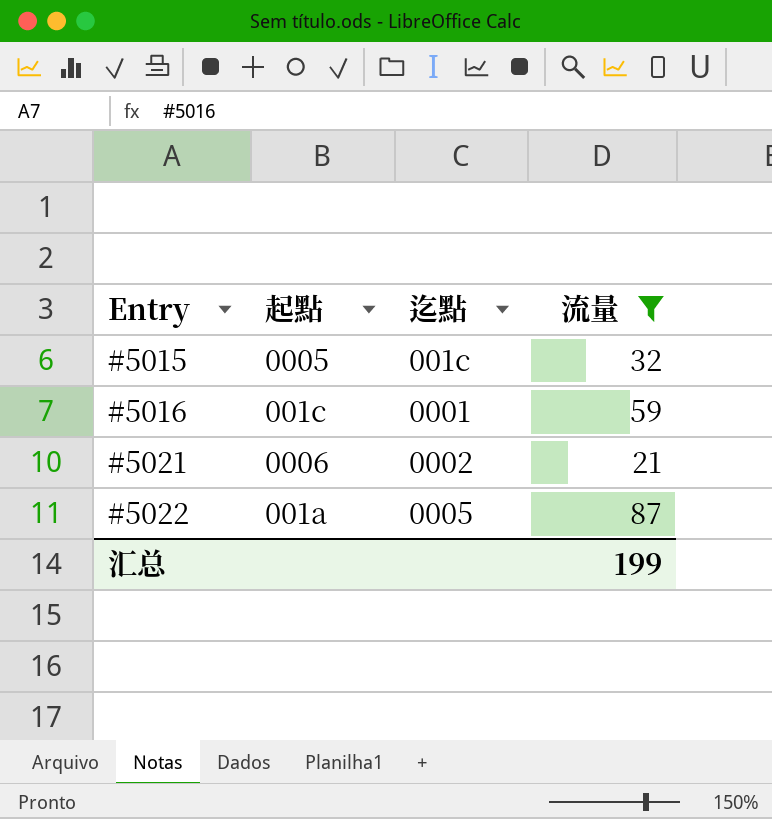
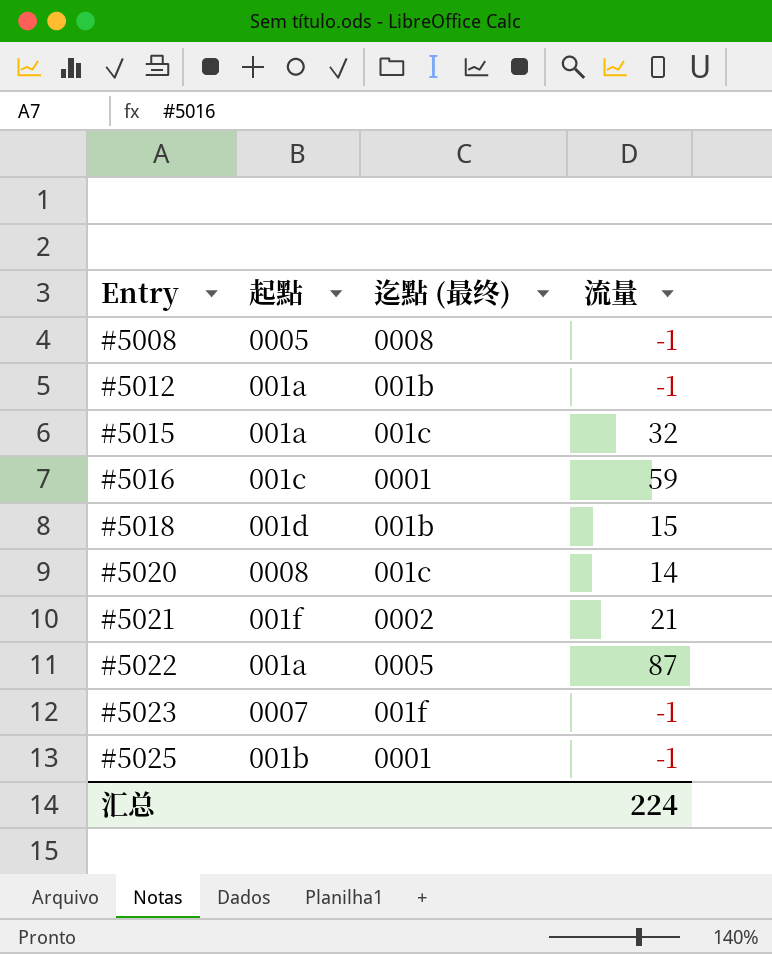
filter: 流量 >= 21 -> none
column name: 迄點 -> 迄點 (最终)
#5015 | 起點: 0005 -> 001a
#5021 | 起點: 0006 -> 001f
汇总 | 流量: 199 -> 224

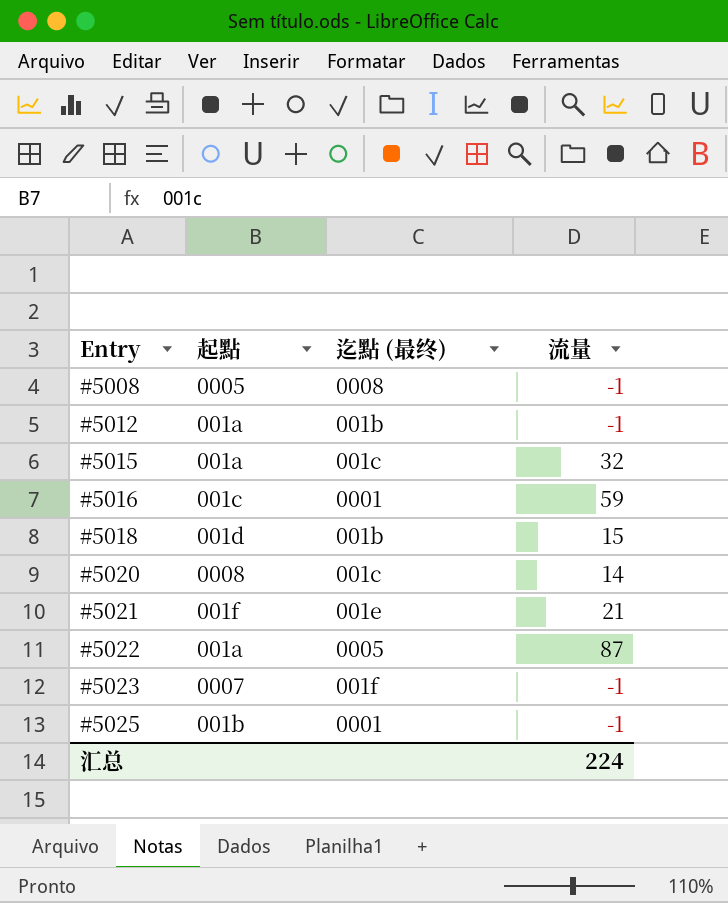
#5021 | 迄點 (最终): 0002 -> 001e

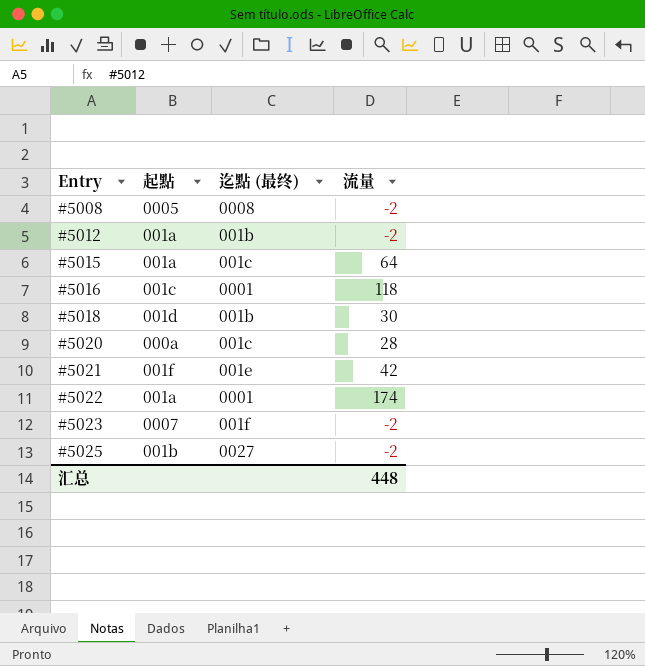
#5008 | 流量: -1 -> -2
#5012 | 流量: -1 -> -2
#5015 | 流量: 32 -> 64
#5016 | 流量: 59 -> 118
#5018 | 流量: 15 -> 30
#5020 | 起點: 0008 -> 000a
#5020 | 流量: 14 -> 28
#5021 | 流量: 21 -> 42
#5022 | 迄點 (最终): 0005 -> 0001
#5022 | 流量: 87 -> 174
#5023 | 流量: -1 -> -2
#5025 | 迄點 (最终): 0001 -> 0027
#5025 | 流量: -1 -> -2
汇总 | 流量: 224 -> 448

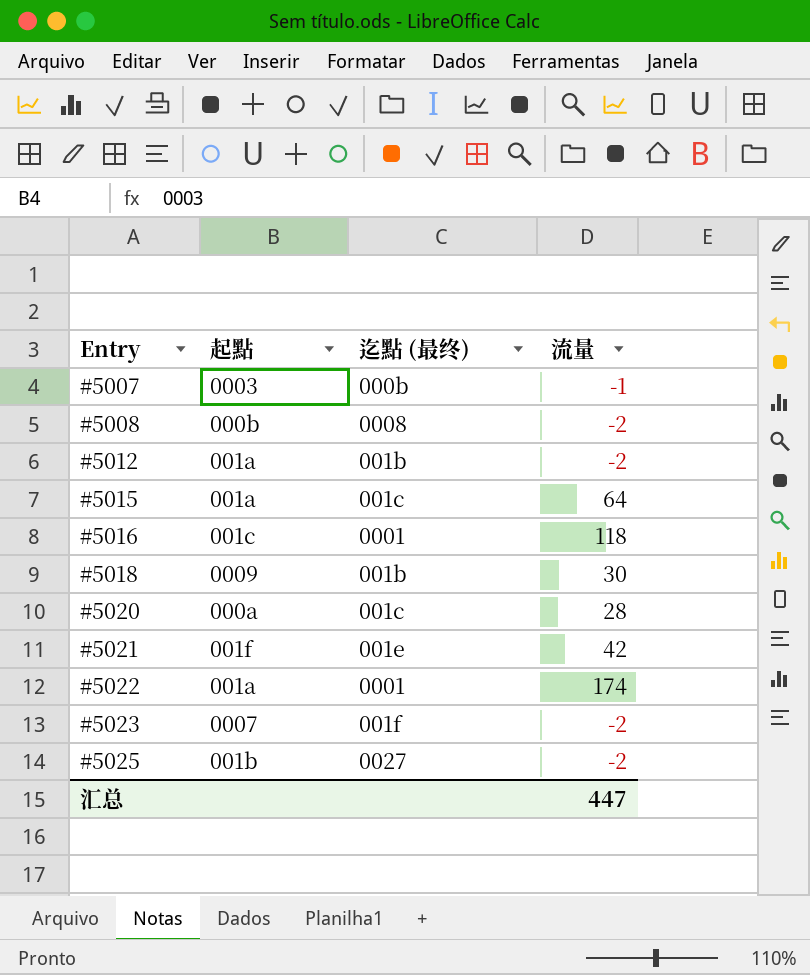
row #5007: none -> 0003 | 000b | -1
#5008 | 起點: 0005 -> 000b
#5018 | 起點: 001d -> 0009
汇总 | 流量: 448 -> 447

